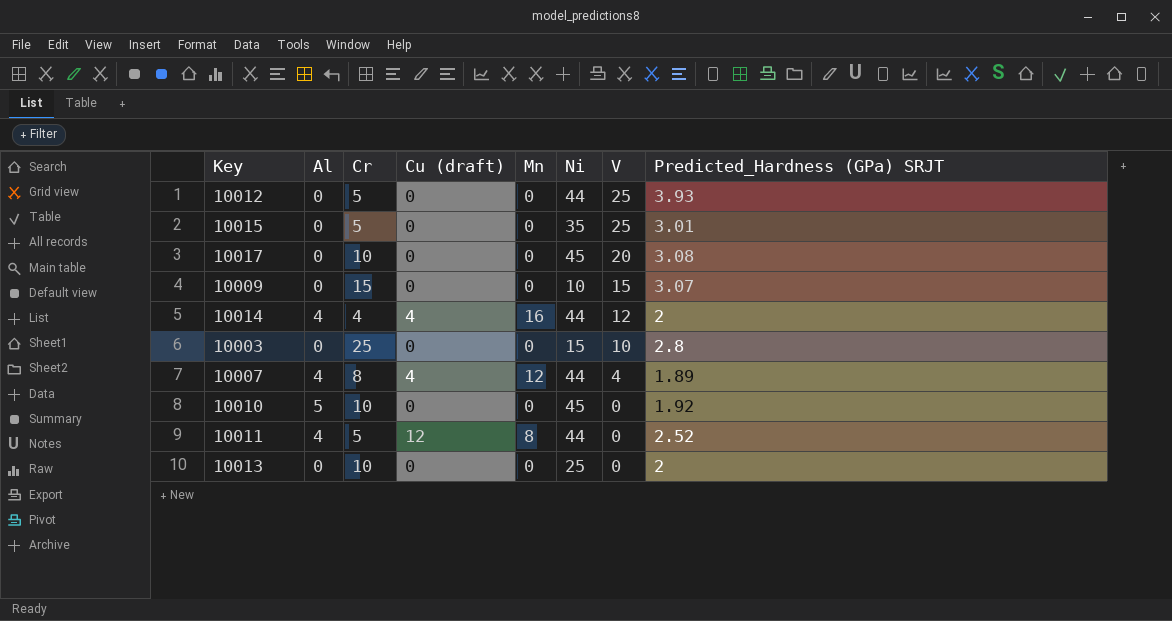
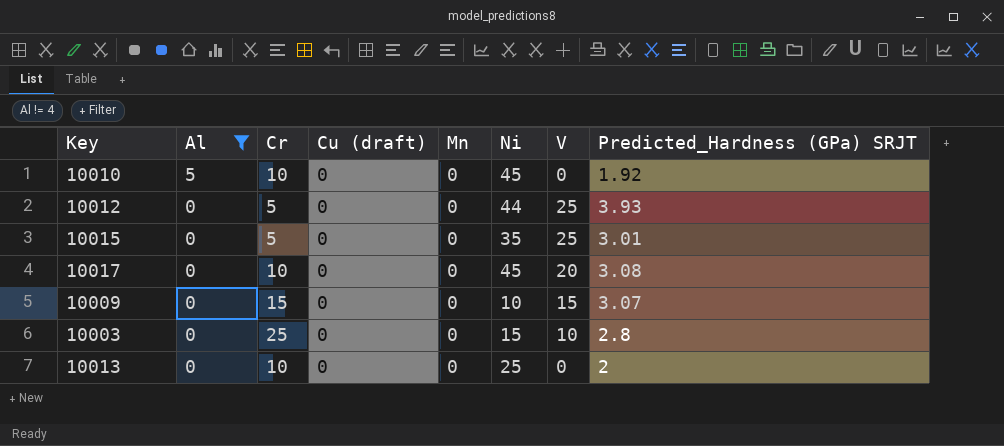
filter: none -> Al != 4
row order: V descending -> Al descending

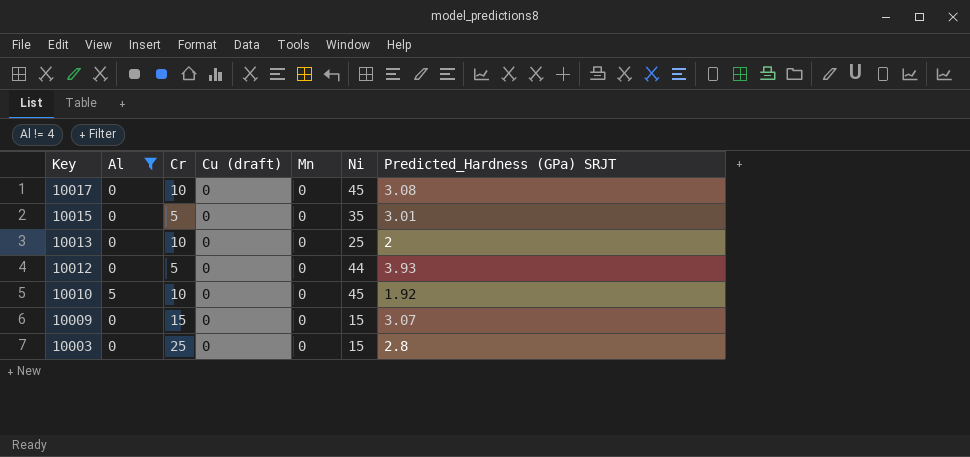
row order: Al descending -> Key descending
column V | position: 7 -> none
10009 | Ni: 10 -> 15

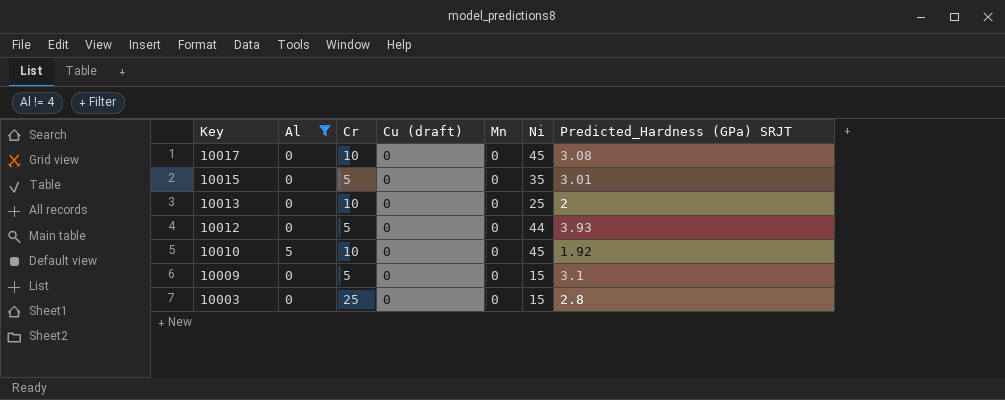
10009 | Cr: 15 -> 5
10009 | Predicted_Hardness (GPa) SRJT: 3.07 -> 3.1

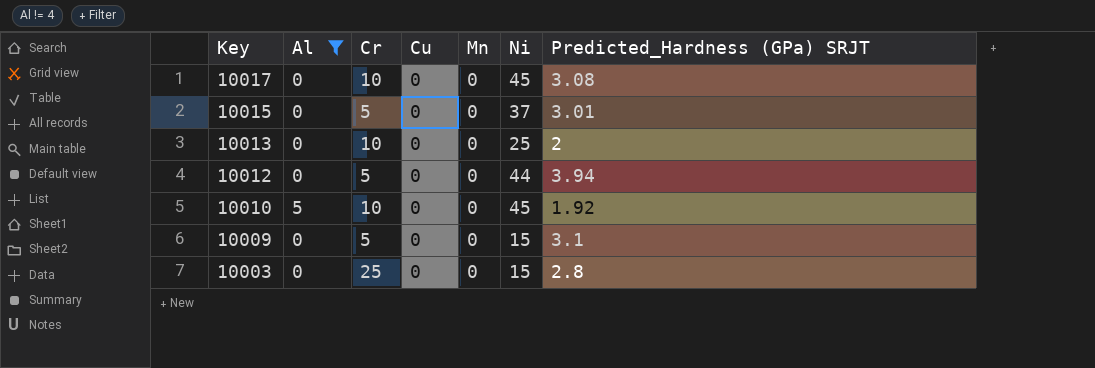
column name: Cu (draft) -> Cu
10015 | Ni: 35 -> 37
10012 | Predicted_Hardness (GPa) SRJT: 3.93 -> 3.94

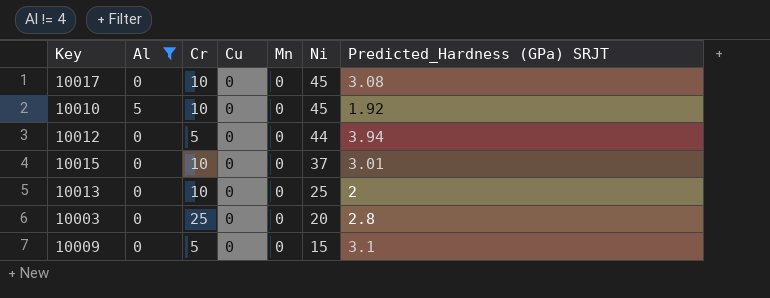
row order: Key descending -> Ni descending
10015 | Cr: 5 -> 10
10003 | Ni: 15 -> 20

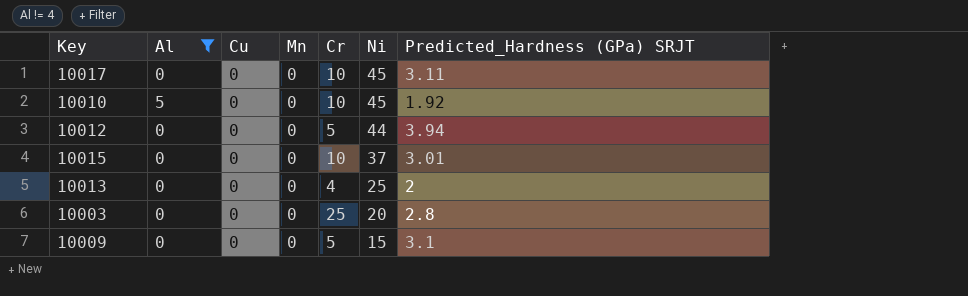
column Cr | position: 3 -> 5
10017 | Predicted_Hardness (GPa) SRJT: 3.08 -> 3.11
10013 | Cr: 10 -> 4

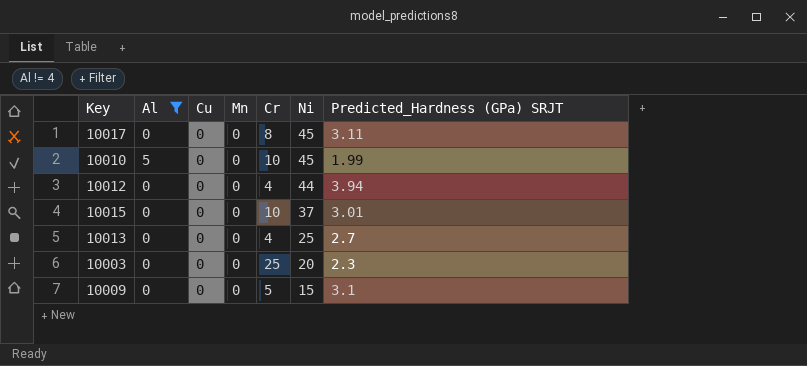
10017 | Cr: 10 -> 8
10010 | Predicted_Hardness (GPa) SRJT: 1.92 -> 1.99
10012 | Cr: 5 -> 4
10013 | Predicted_Hardness (GPa) SRJT: 2 -> 2.7
10003 | Predicted_Hardness (GPa) SRJT: 2.8 -> 2.3

